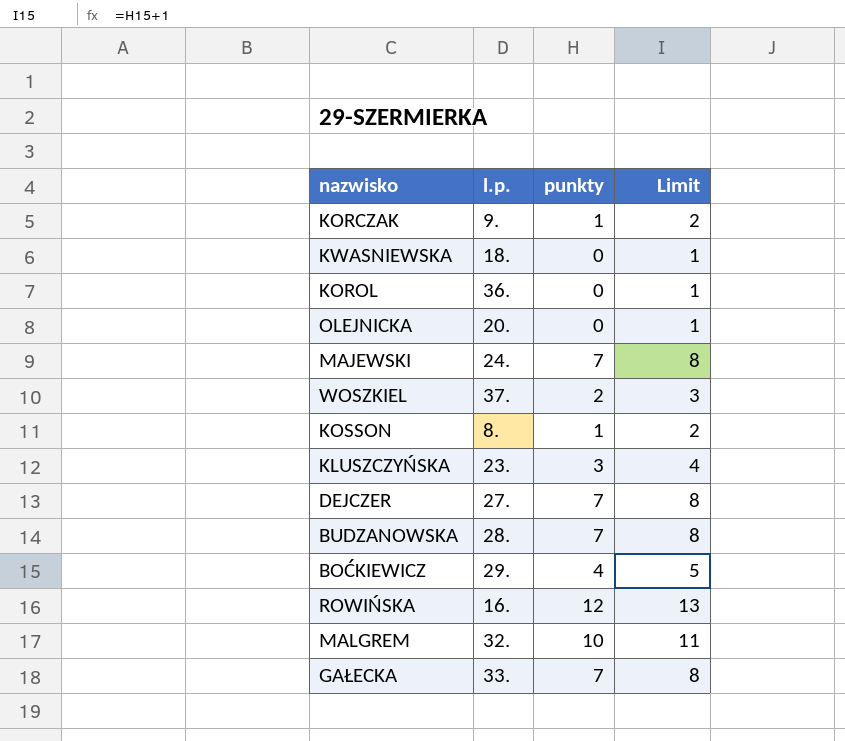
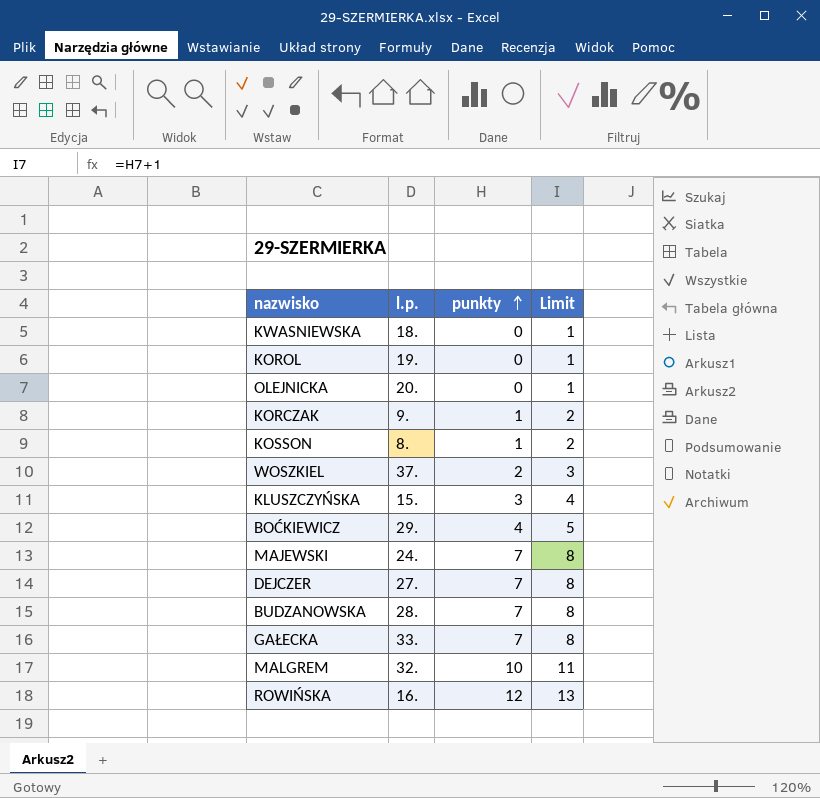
row order: none -> punkty ascending
KOROL | l.p.: 36. -> 19.
KLUSZCZYŃSKA | l.p.: 23. -> 15.

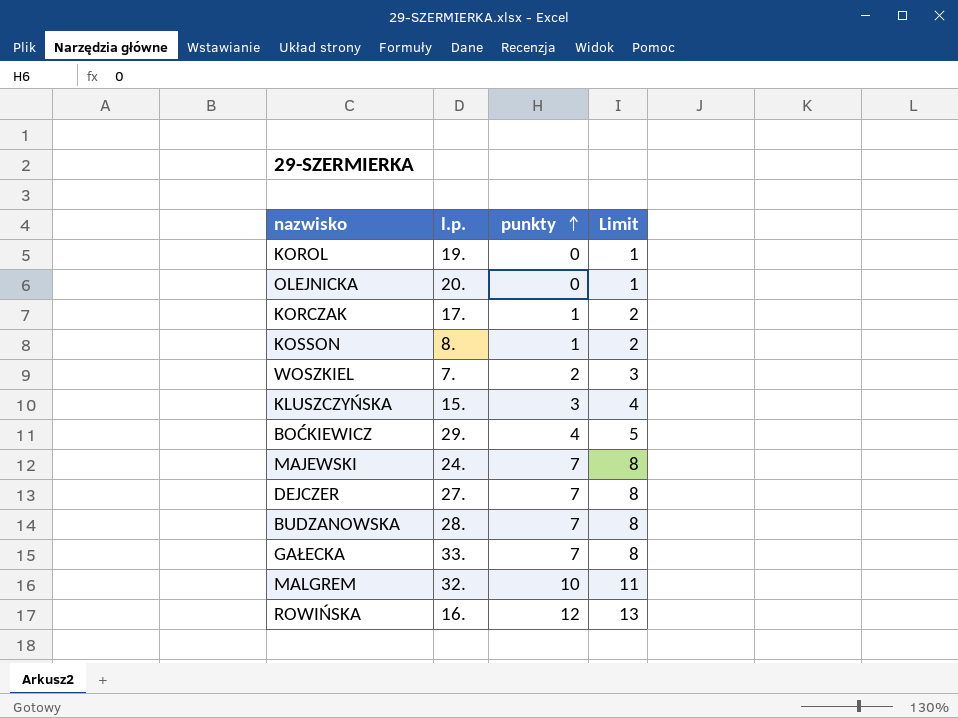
row KWASNIEWSKA: 18. | 0 | 1 -> none
KORCZAK | l.p.: 9. -> 17.
WOSZKIEL | l.p.: 37. -> 7.

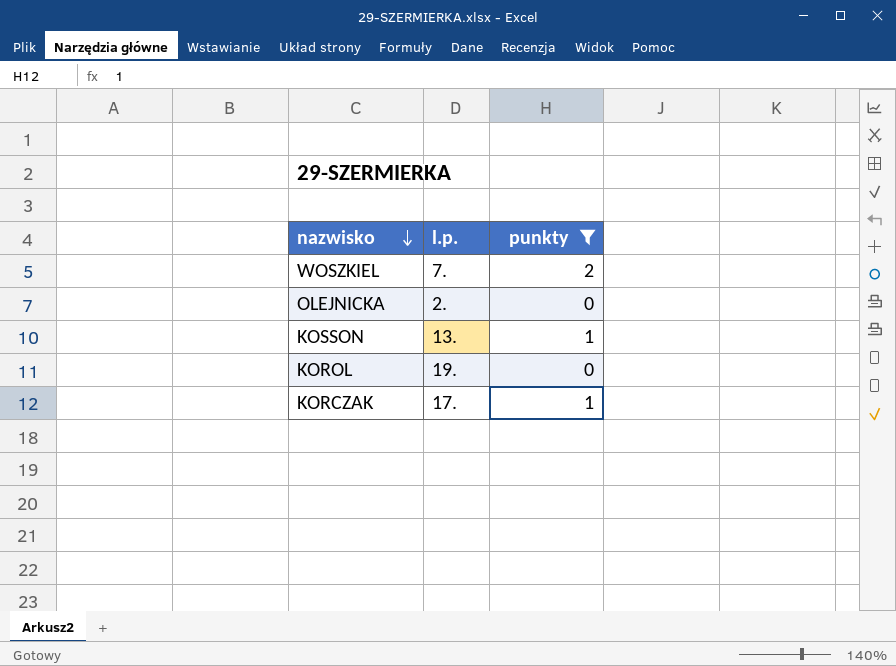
filter: none -> punkty <= 2
row order: punkty ascending -> nazwisko descending
column Limit | formula: [punkty] + 1 -> none
OLEJNICKA | l.p.: 20. -> 2.
KOSSON | l.p.: 8. -> 13.

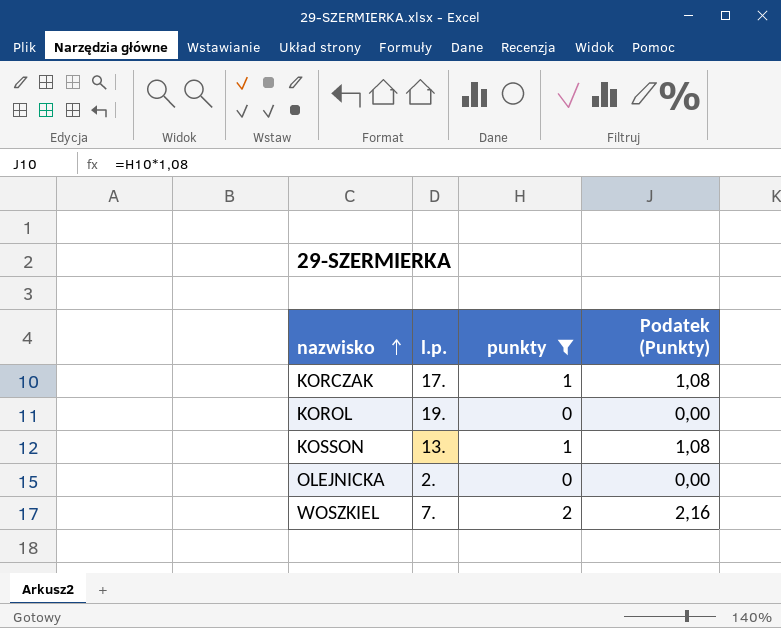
row order: nazwisko descending -> nazwisko ascending
column Podatek (Punkty) | formula: none -> [punkty] * 1,08

